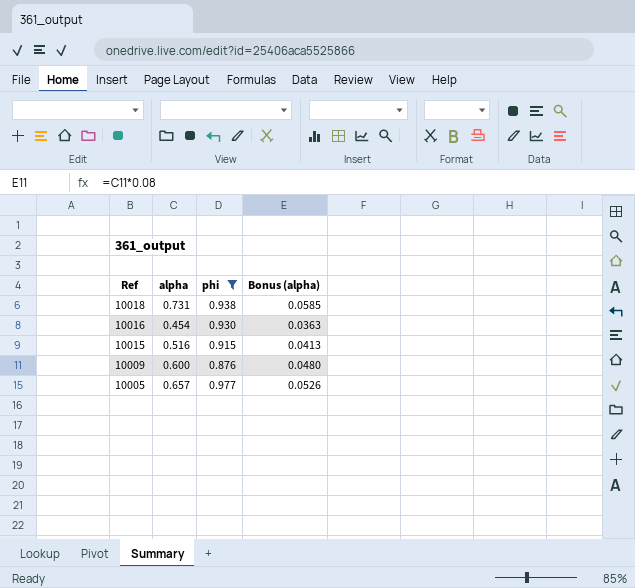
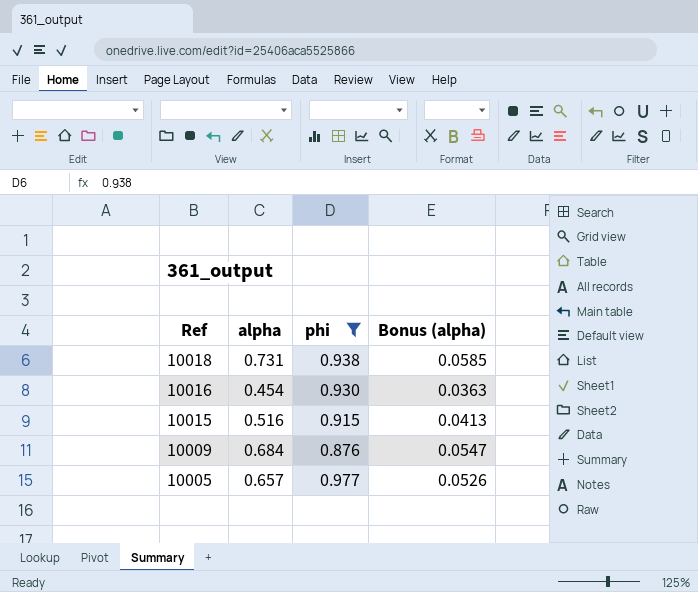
10009 | alpha: 0.600 -> 0.684
10009 | Bonus (alpha): 0.0480 -> 0.0547

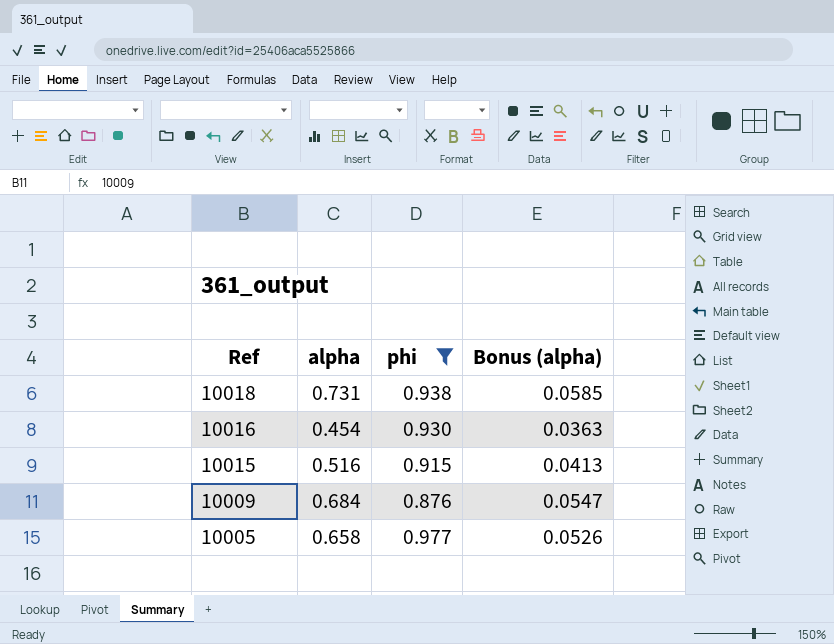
10005 | alpha: 0.657 -> 0.658

